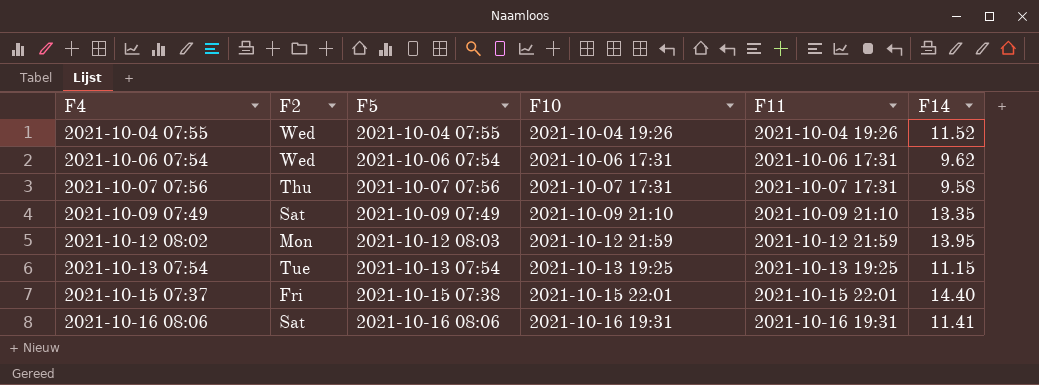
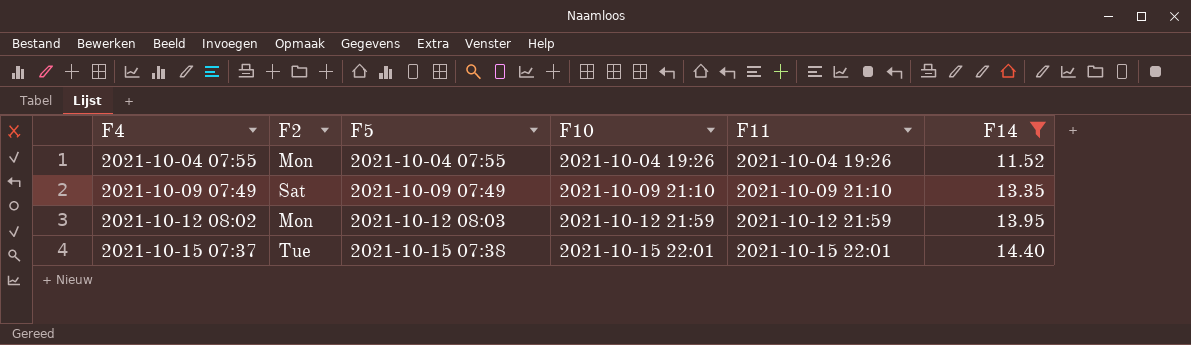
filter: none -> F14 >= 11.52
2021-10-04 07:55 | F2: Wed -> Mon
2021-10-15 07:37 | F2: Fri -> Tue

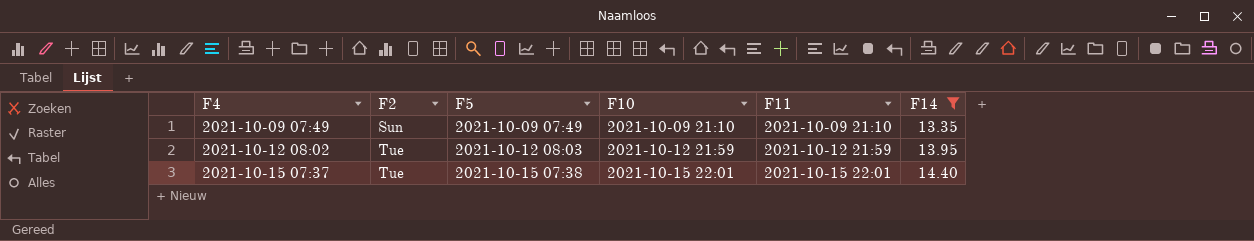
row 2021-10-04 07:55: Mon | 2021-10-04 07:55 | 2021-10-04 19:26 | 2021-10-04 19:26 | 11.52 -> none
2021-10-09 07:49 | F2: Sat -> Sun
2021-10-12 08:02 | F2: Mon -> Tue

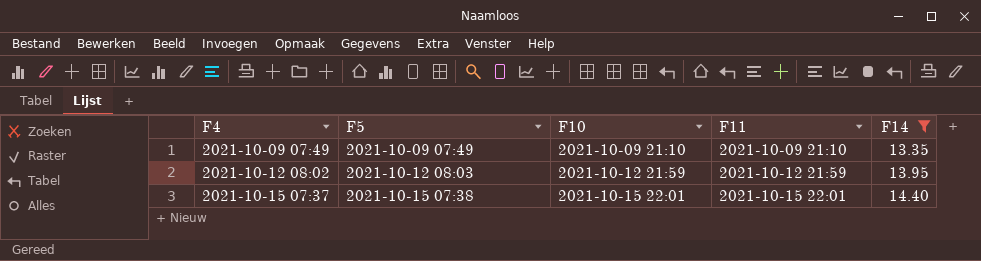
column F2 | position: 2 -> none

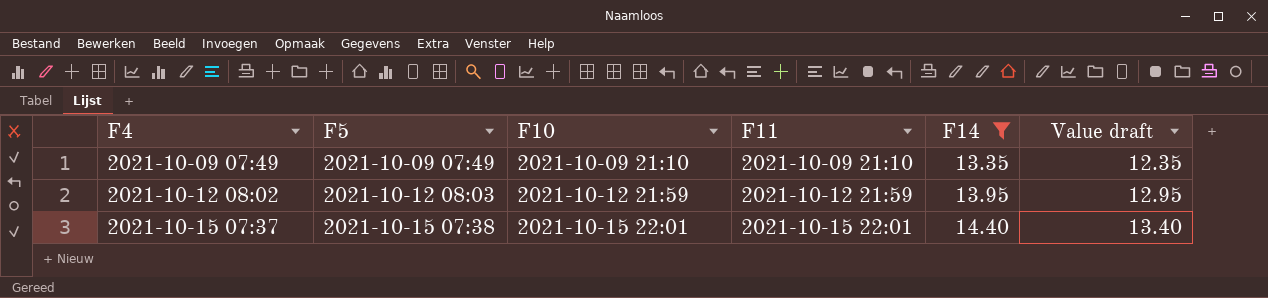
column Value draft | formula: none -> [F14] - 1

